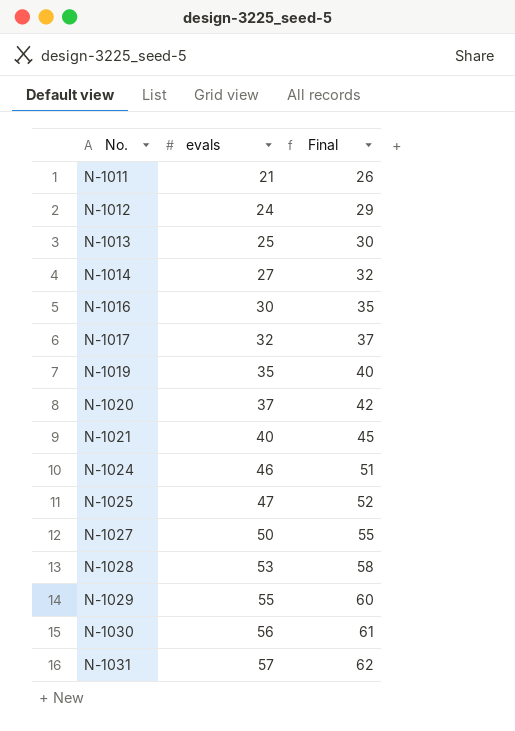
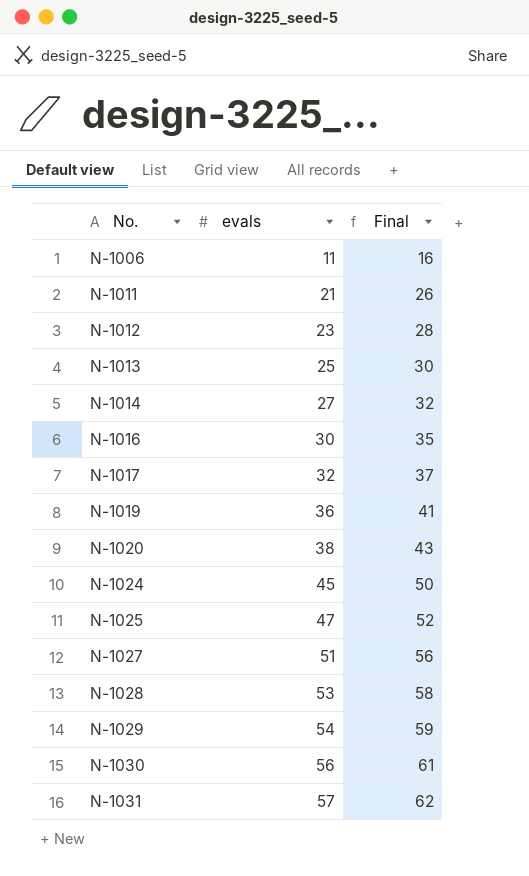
row N-1021: 40 | 45 -> none
row N-1006: none -> 11 | 16
N-1012 | evals: 24 -> 23
N-1012 | Final: 29 -> 28
N-1019 | evals: 35 -> 36
N-1019 | Final: 40 -> 41
N-1020 | evals: 37 -> 38
N-1020 | Final: 42 -> 43
N-1024 | evals: 46 -> 45
N-1024 | Final: 51 -> 50
N-1027 | evals: 50 -> 51
N-1027 | Final: 55 -> 56
N-1029 | evals: 55 -> 54
N-1029 | Final: 60 -> 59

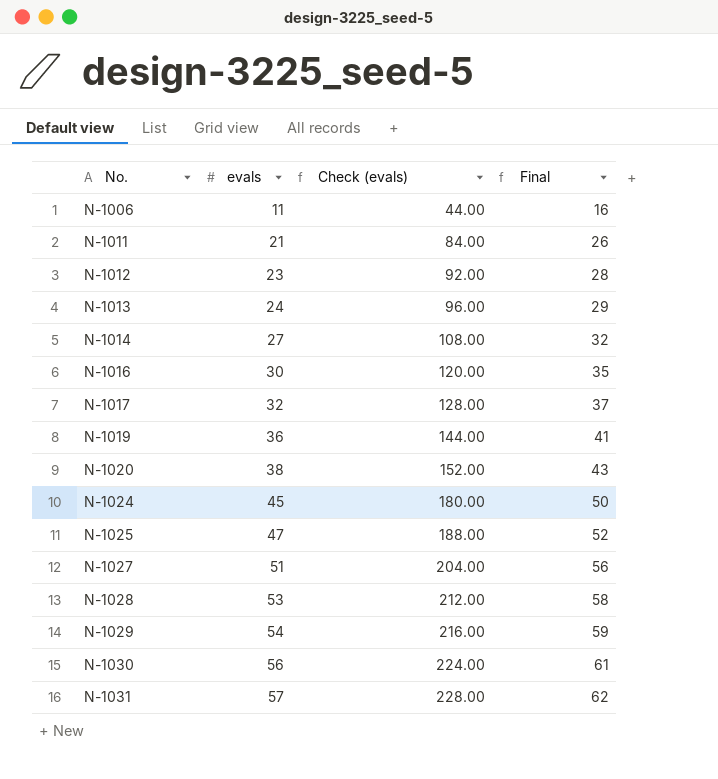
column Check (evals) | formula: none -> [evals] * 4
N-1013 | evals: 25 -> 24
N-1013 | Final: 30 -> 29

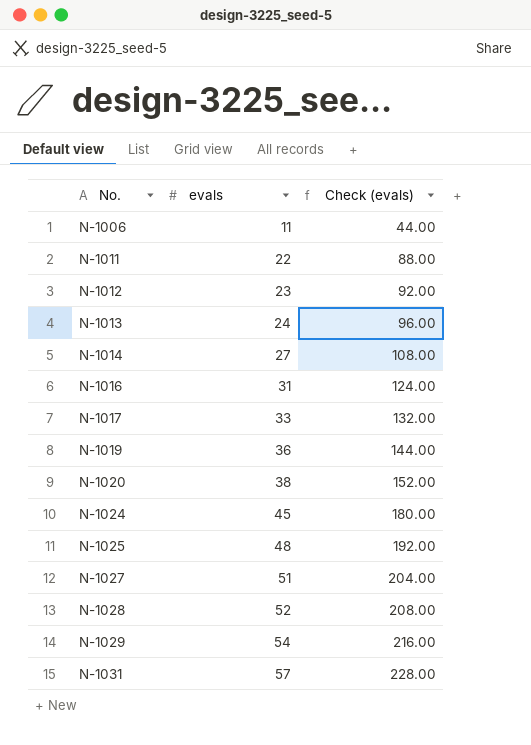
column Final | formula: [evals] + 5 -> none
row N-1030: 56 | 224.00 | 61 -> none
N-1011 | evals: 21 -> 22
N-1011 | Check (evals): 84.00 -> 88.00
N-1016 | evals: 30 -> 31
N-1016 | Check (evals): 120.00 -> 124.00
N-1017 | evals: 32 -> 33
N-1017 | Check (evals): 128.00 -> 132.00
N-1025 | evals: 47 -> 48
N-1025 | Check (evals): 188.00 -> 192.00
N-1028 | evals: 53 -> 52
N-1028 | Check (evals): 212.00 -> 208.00

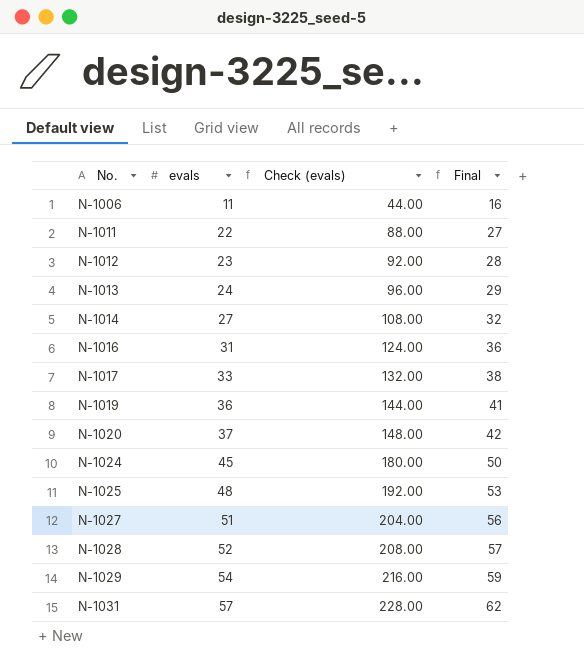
column Final | formula: none -> [evals] + 5
N-1020 | evals: 38 -> 37
N-1020 | Check (evals): 152.00 -> 148.00

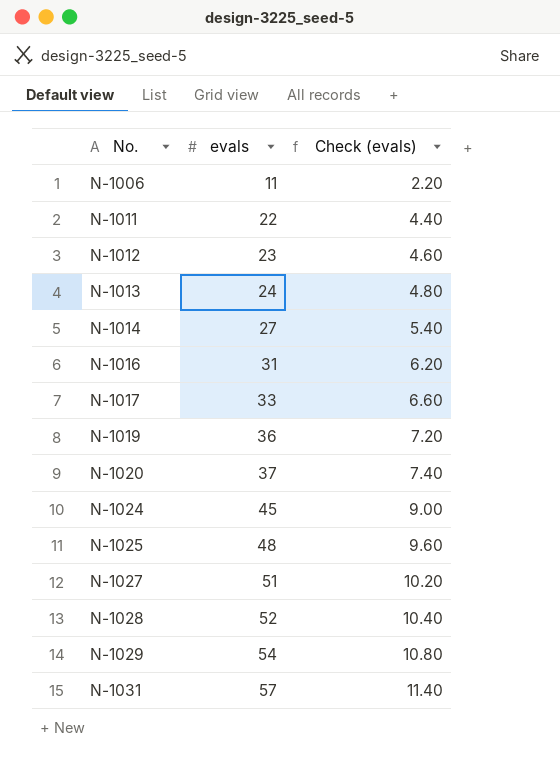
column Final | formula: [evals] + 5 -> none
column Check (evals) | formula: [evals] * 4 -> [evals] * 0.2

